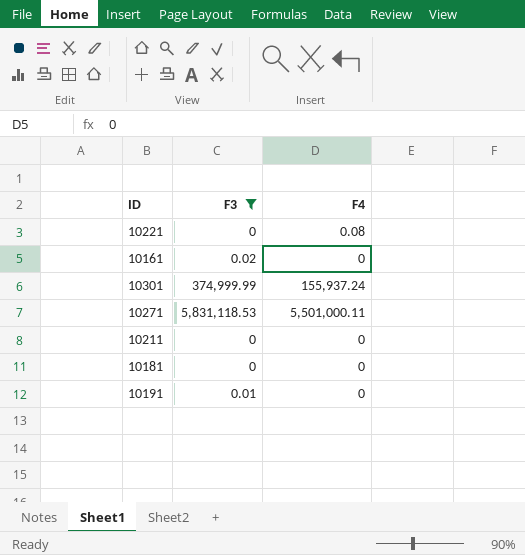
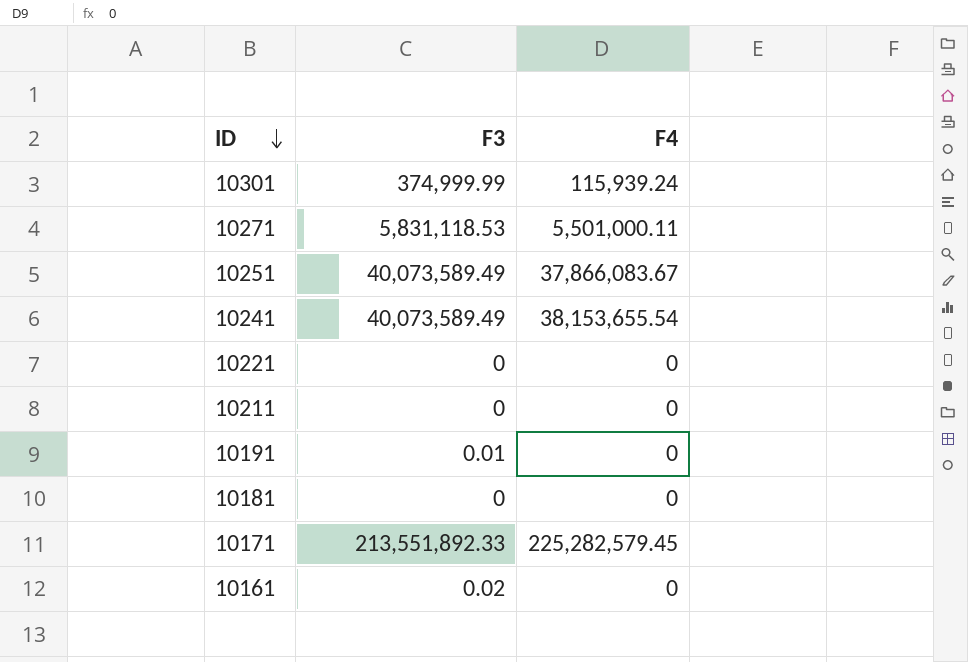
filter: F3 <= 5,831,118.53 -> none
row order: none -> ID descending
10301 | F4: 155,937.24 -> 115,939.24
10221 | F4: 0.08 -> 0

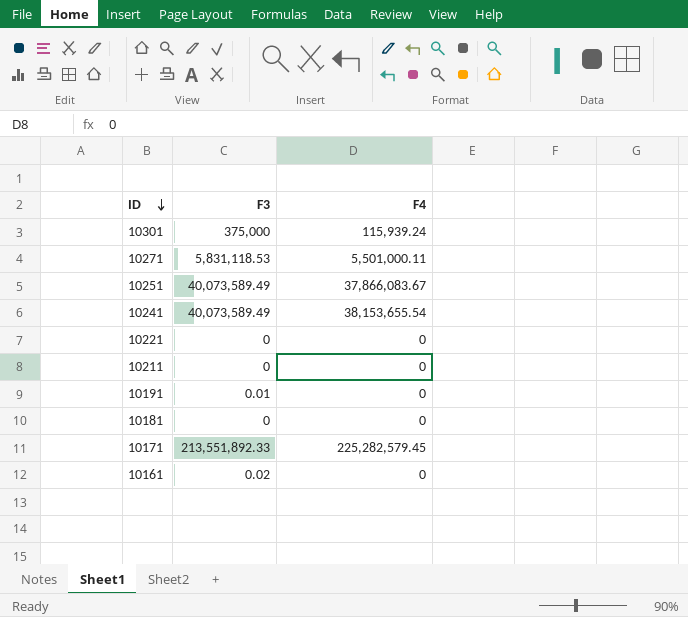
10301 | F3: 374,999.99 -> 375,000

